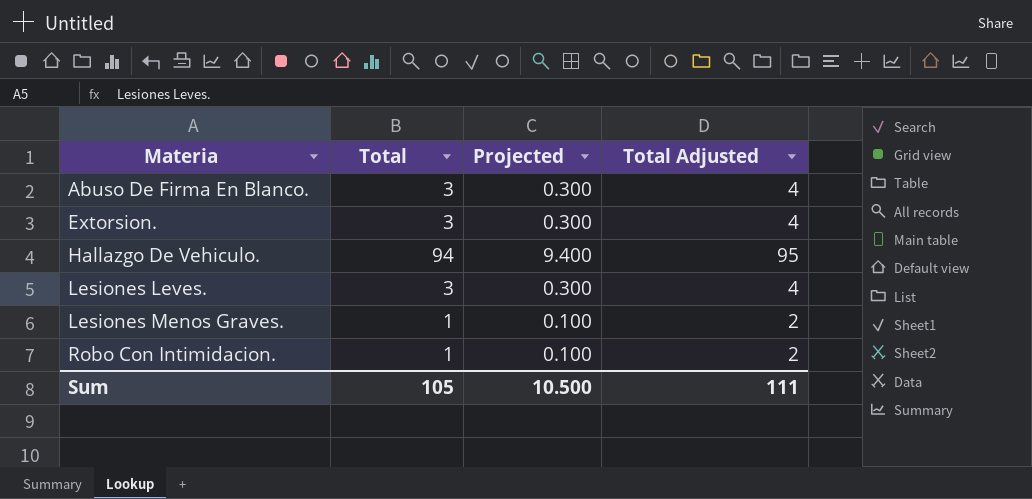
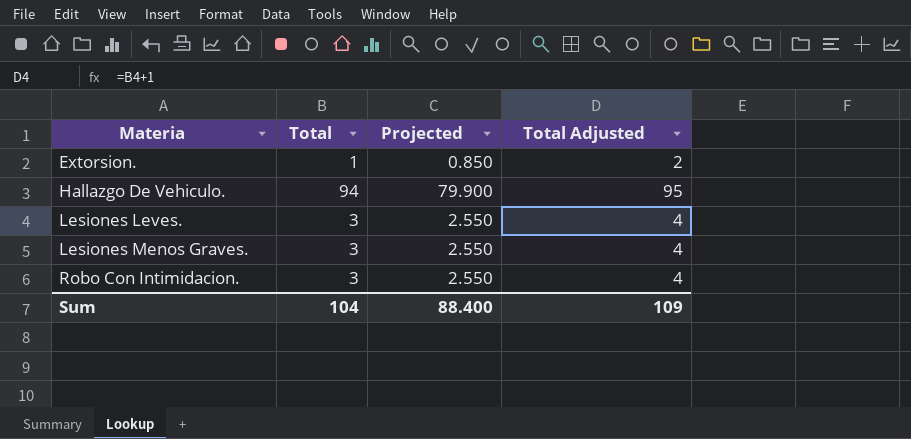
column Projected | formula: [Total] * 0.1 -> [Total] * 0.85
row Abuso De Firma En Blanco.: 3 | 0.300 | 4 -> none
Extorsion. | Total: 3 -> 1
Extorsion. | Total Adjusted: 4 -> 2
Lesiones Menos Graves. | Total: 1 -> 3
Lesiones Menos Graves. | Total Adjusted: 2 -> 4
Robo Con Intimidacion. | Total: 1 -> 3
Robo Con Intimidacion. | Total Adjusted: 2 -> 4
Sum | Total: 105 -> 104
Sum | Projected: 10.500 -> 88.400
Sum | Total Adjusted: 111 -> 109

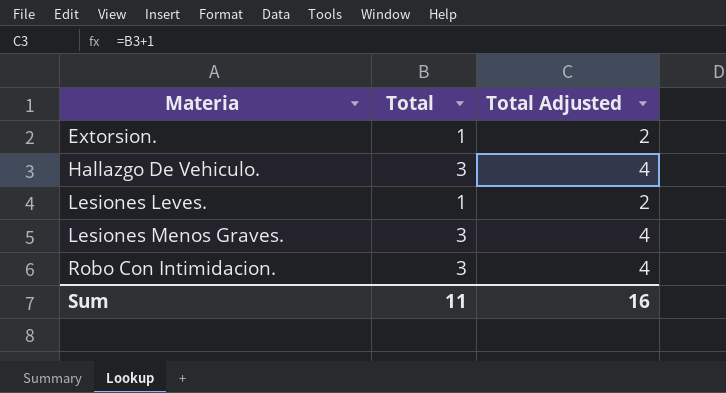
column Projected | formula: [Total] * 0.85 -> none
Hallazgo De Vehiculo. | Total: 94 -> 3
Hallazgo De Vehiculo. | Total Adjusted: 95 -> 4
Lesiones Leves. | Total: 3 -> 1
Lesiones Leves. | Total Adjusted: 4 -> 2
Sum | Total: 104 -> 11
Sum | Total Adjusted: 109 -> 16

